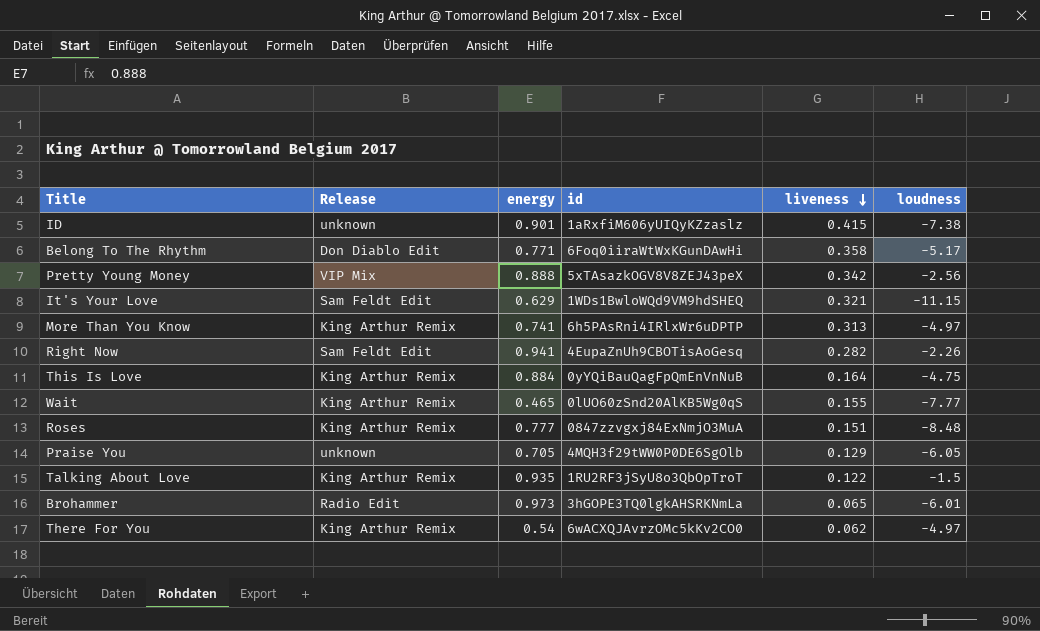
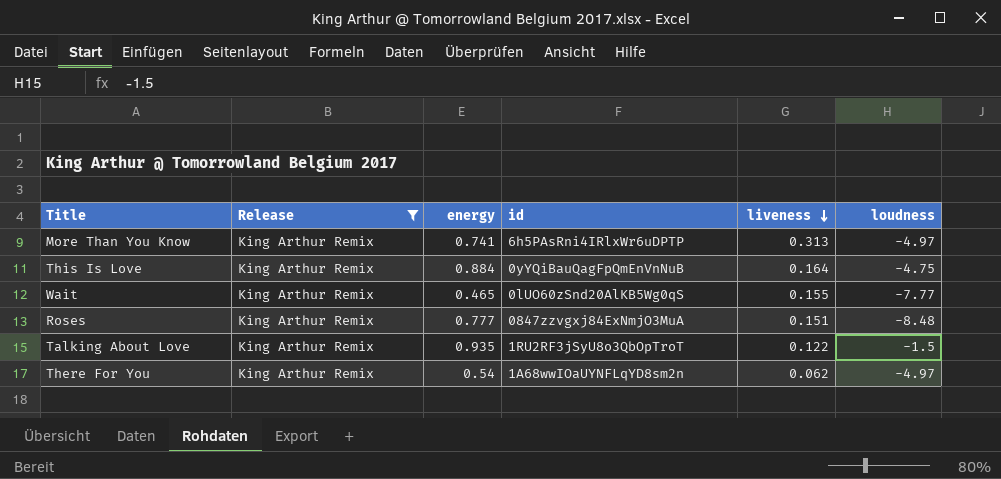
filter: none -> Release = King Arthur Remix
There For You | id: 6wACXQJAvrzOMc5kKv2CO0 -> 1A68wwIOaUYNFLqYD8sm2n

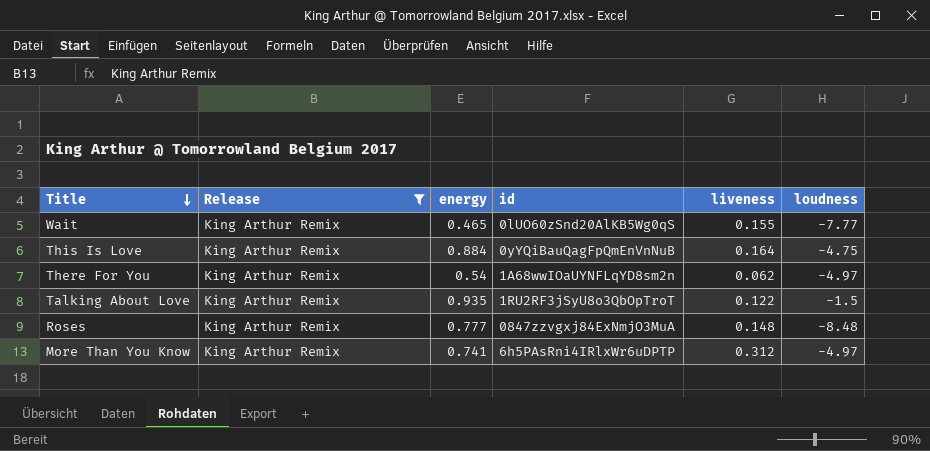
row order: liveness descending -> Title descending
Roses | liveness: 0.151 -> 0.148
More Than You Know | liveness: 0.313 -> 0.312

